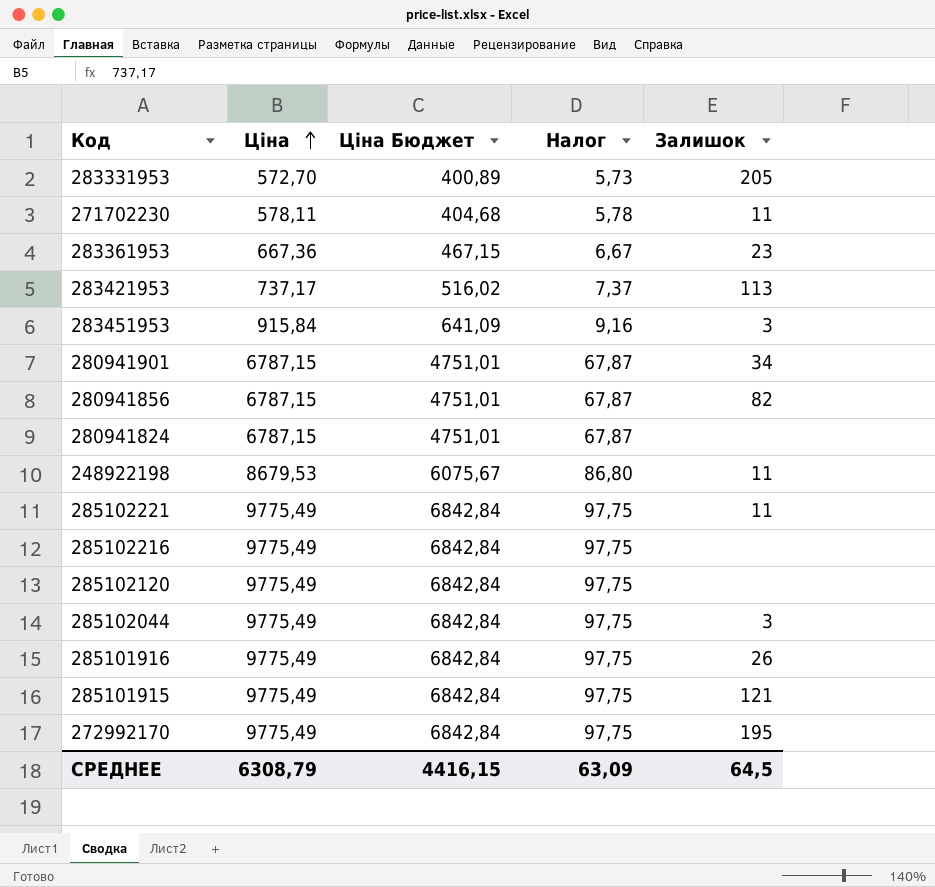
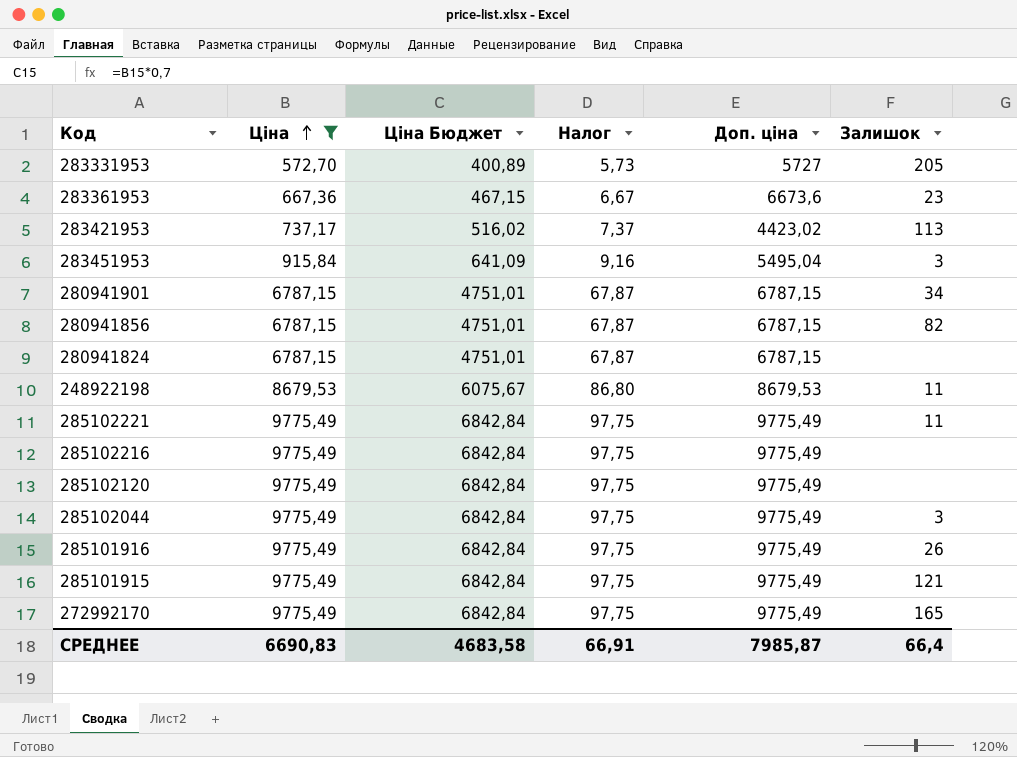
filter: none -> Ціна != 578,11
column Доп. ціна | position: none -> 5
272992170 | Залишок: 195 -> 165
СРЕДНЕЕ | Ціна: 6308,79 -> 6690,83
СРЕДНЕЕ | Ціна Бюджет: 4416,15 -> 4683,58
СРЕДНЕЕ | Налог: 63,09 -> 66,91
СРЕДНЕЕ | Залишок: 64,5 -> 66,4

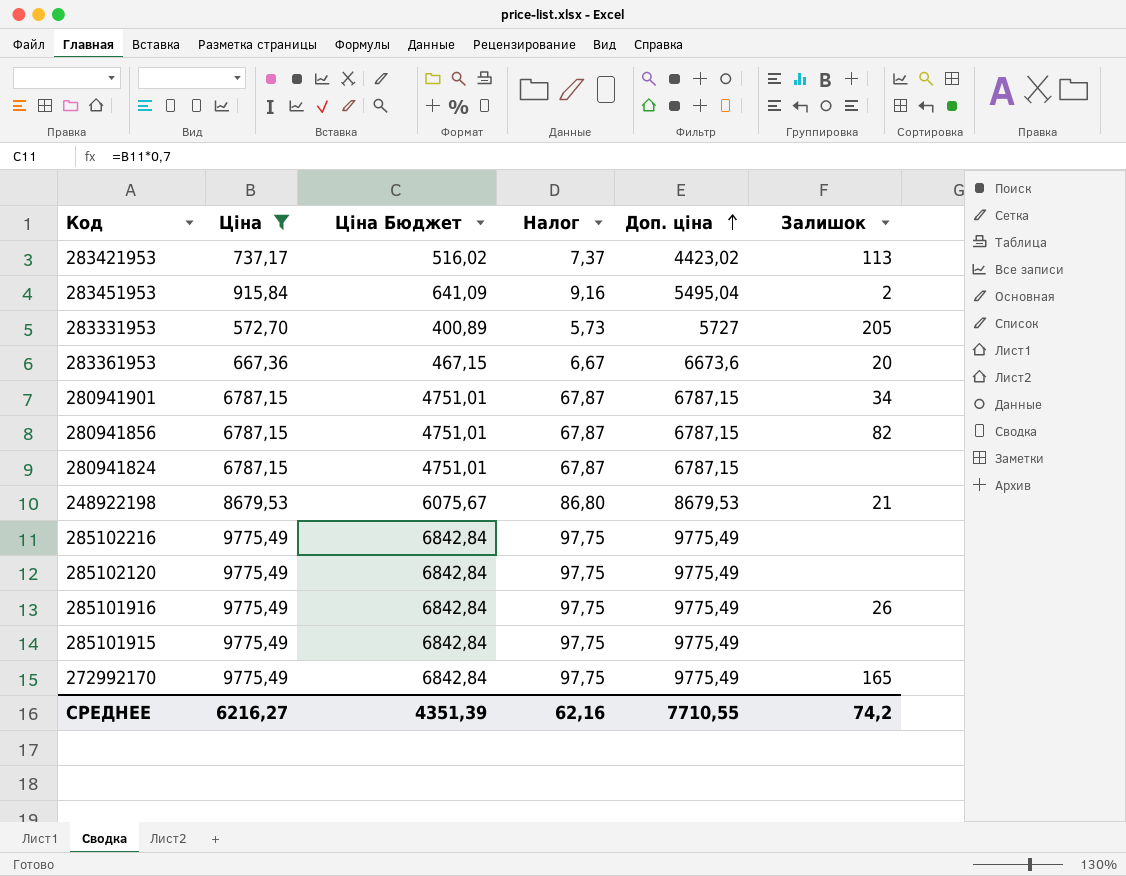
row order: Ціна ascending -> Доп. ціна ascending
row 285102221: 9775,49 | 6842,84 | 97,75 | 9775,49 | 11 -> none
row 285102044: 9775,49 | 6842,84 | 97,75 | 9775,49 | 3 -> none
283451953 | Залишок: 3 -> 2
283361953 | Залишок: 23 -> 20
248922198 | Залишок: 11 -> 21
285101915 | Залишок: 121 -> none
СРЕДНЕЕ | Ціна: 6690,83 -> 6216,27
СРЕДНЕЕ | Ціна Бюджет: 4683,58 -> 4351,39
СРЕДНЕЕ | Налог: 66,91 -> 62,16
СРЕДНЕЕ | Доп. ціна: 7985,87 -> 7710,55
СРЕДНЕЕ | Залишок: 66,4 -> 74,2

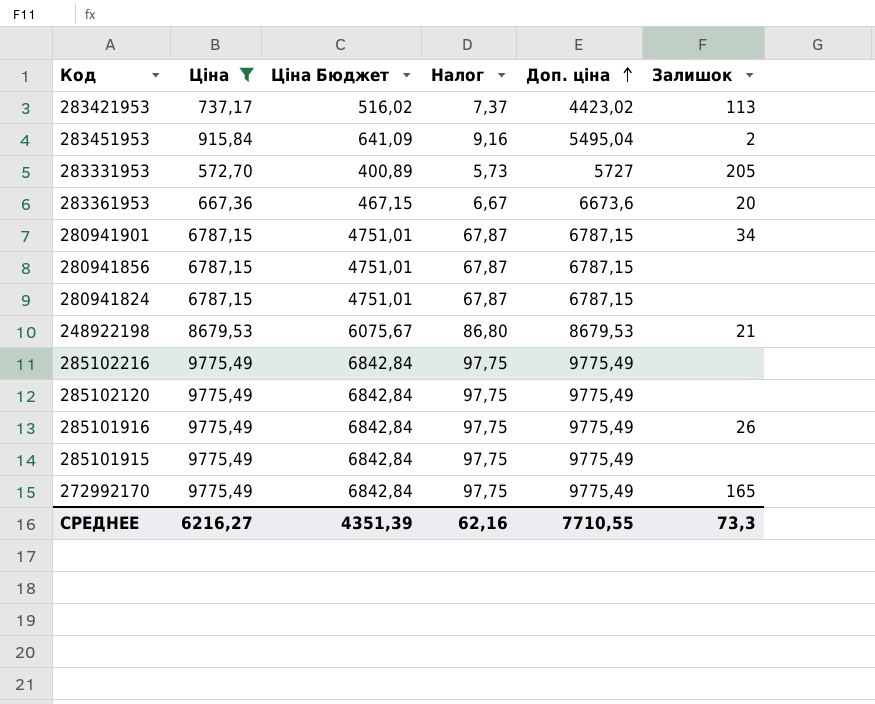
280941856 | Залишок: 82 -> none
СРЕДНЕЕ | Залишок: 74,2 -> 73,3

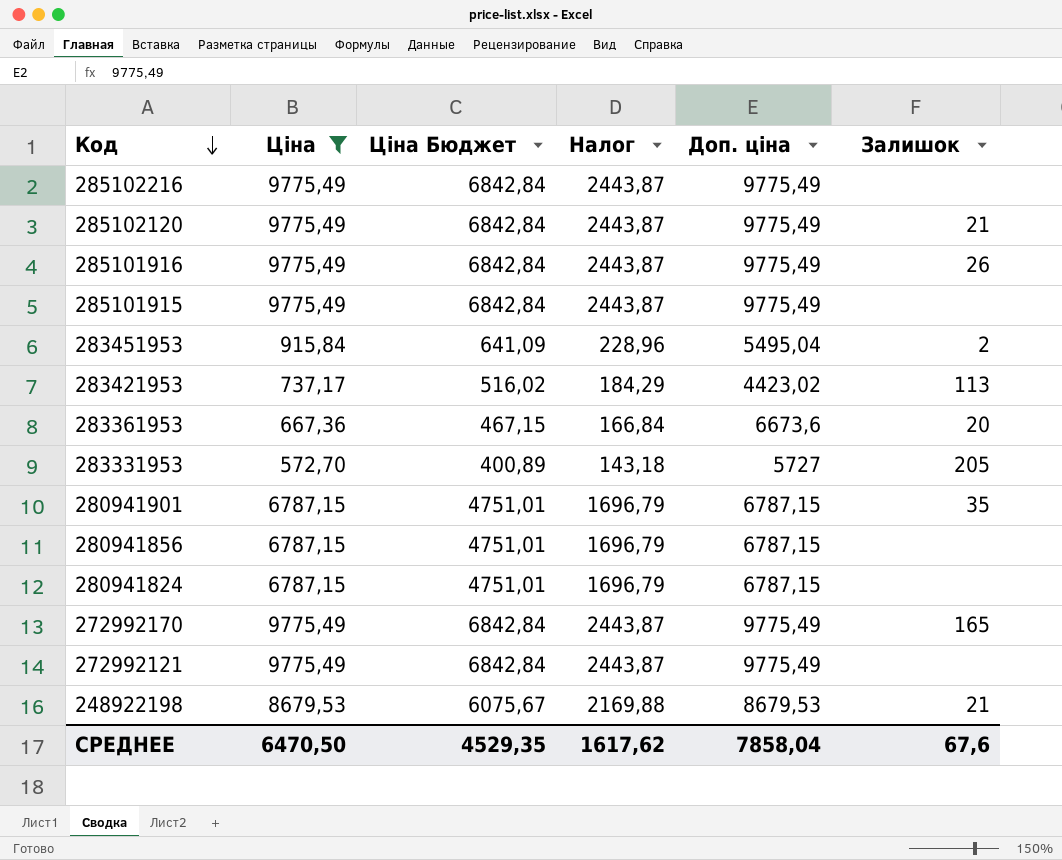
row order: Доп. ціна ascending -> Код descending
column Налог | formula: [Ціна] * 0,01 -> [Ціна] * 0,25
285102120 | Залишок: none -> 21
280941901 | Залишок: 34 -> 35
row 272992121: none -> 9775,49 | 6842,84 | 2443,87 | 9775,49 | none
СРЕДНЕЕ | Ціна: 6216,27 -> 6470,50
СРЕДНЕЕ | Ціна Бюджет: 4351,39 -> 4529,35
СРЕДНЕЕ | Налог: 62,16 -> 1617,62
СРЕДНЕЕ | Доп. ціна: 7710,55 -> 7858,04
СРЕДНЕЕ | Залишок: 73,3 -> 67,6

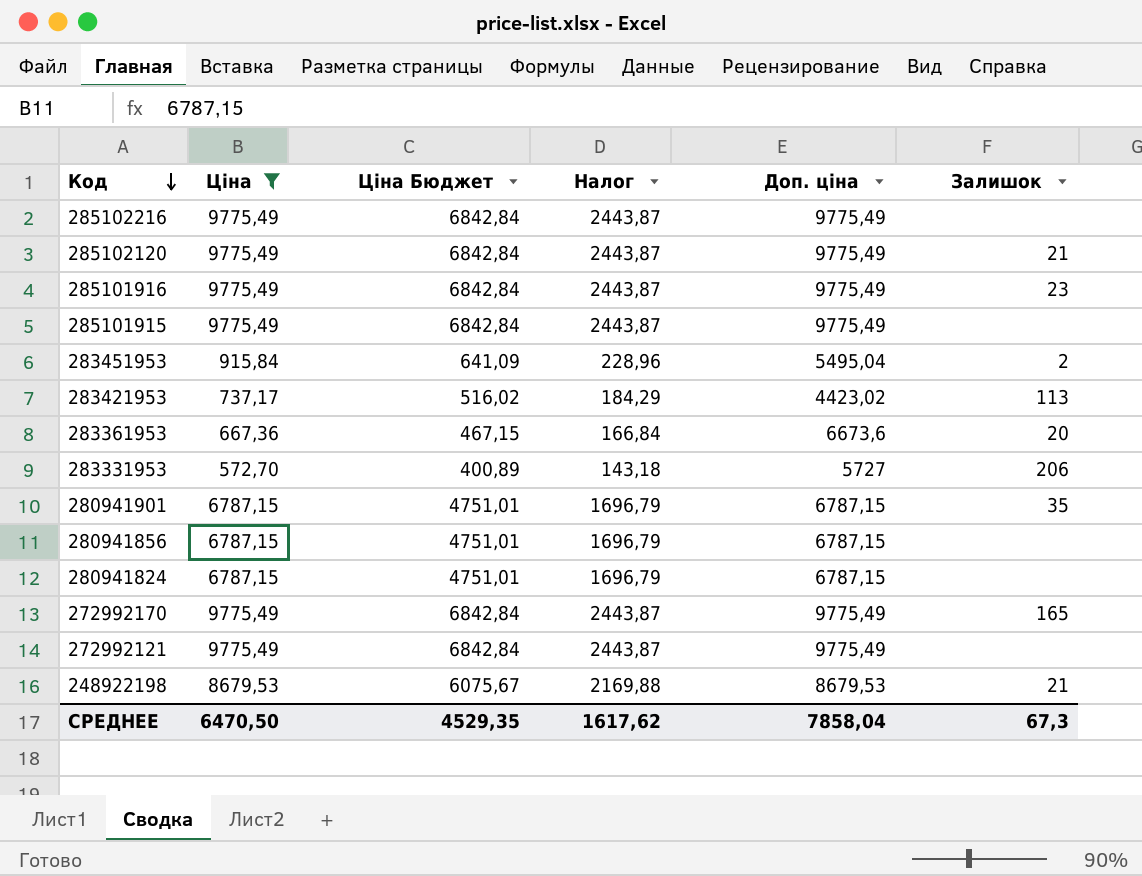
285101916 | Залишок: 26 -> 23
283331953 | Залишок: 205 -> 206
СРЕДНЕЕ | Залишок: 67,6 -> 67,3

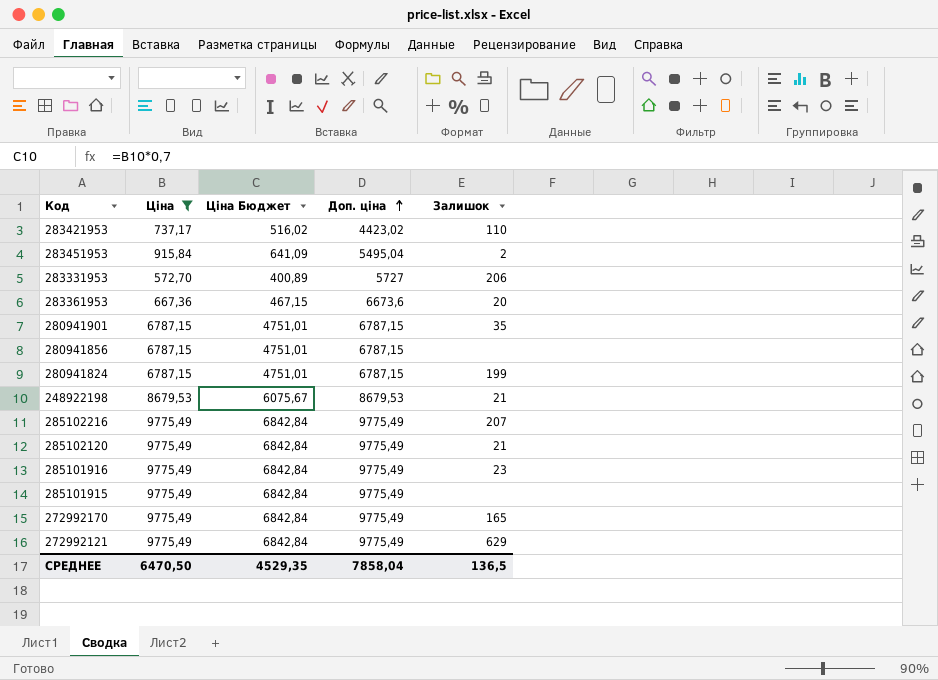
row order: Код descending -> Доп. ціна ascending
column Налог | formula: [Ціна] * 0,25 -> none
283421953 | Залишок: 113 -> 110
280941824 | Залишок: none -> 199
285102216 | Залишок: none -> 207
272992121 | Залишок: none -> 629
СРЕДНЕЕ | Залишок: 67,3 -> 136,5

